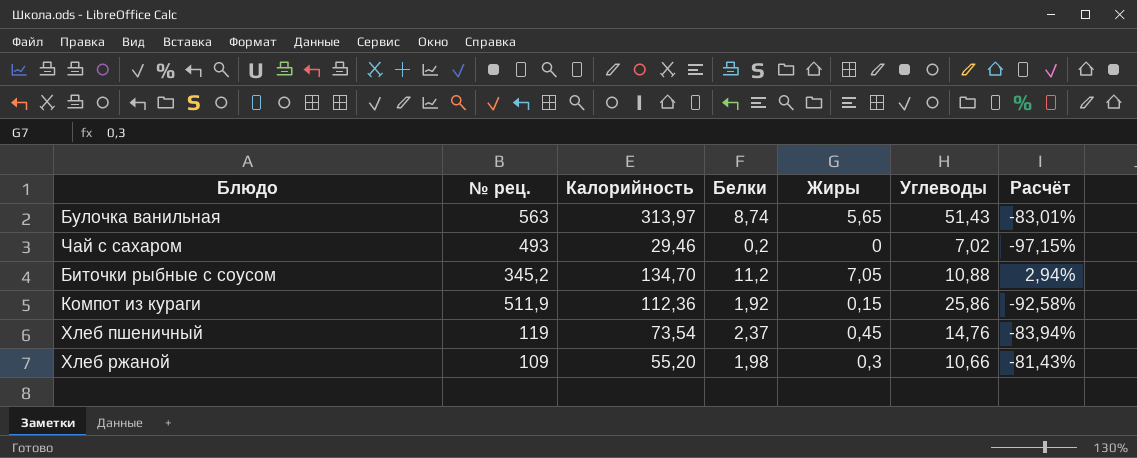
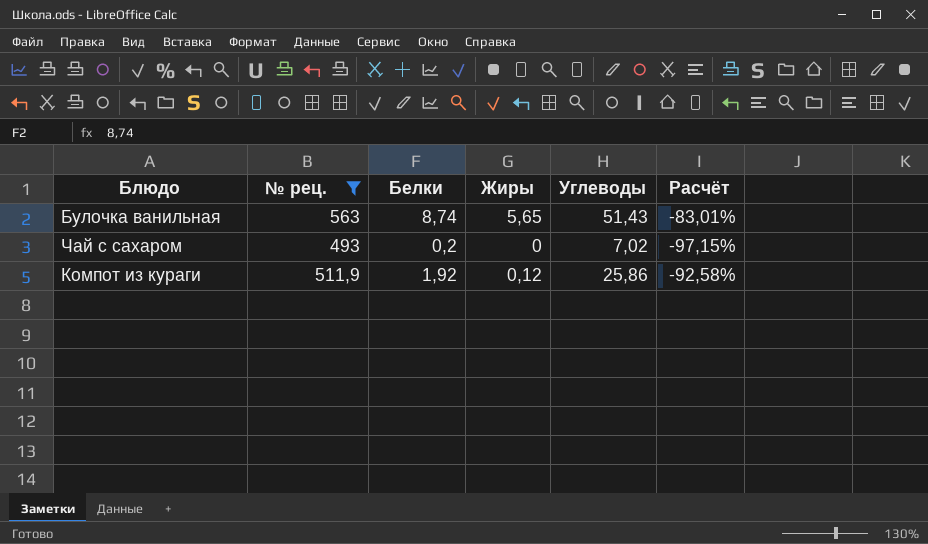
filter: none -> № рец. >= 493
column Калорийность | position: 3 -> none
Компот из кураги | Жиры: 0,15 -> 0,12

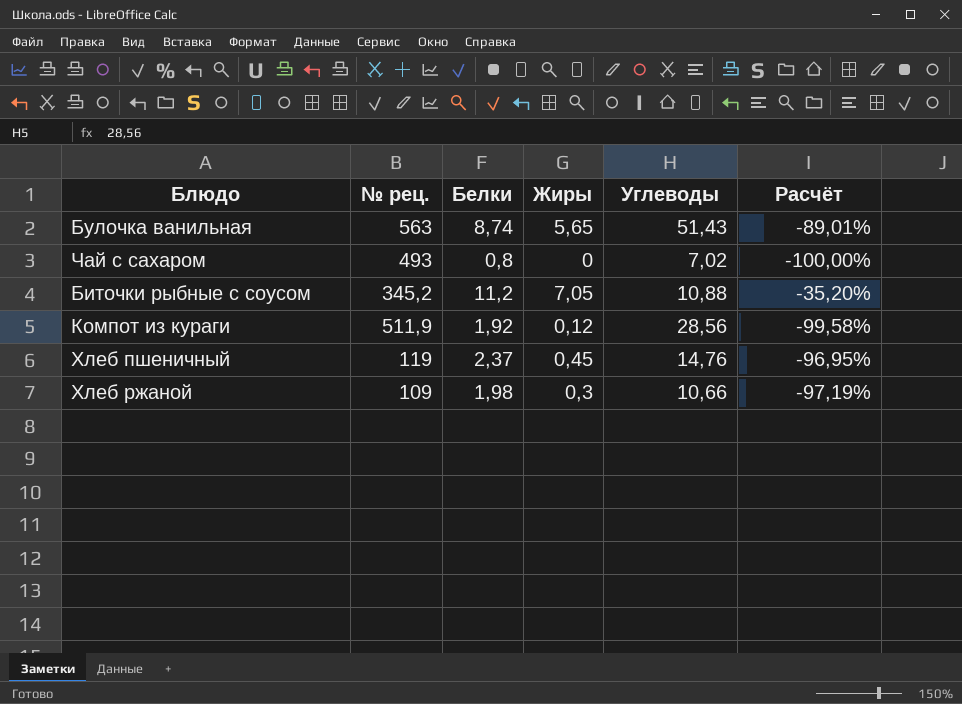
filter: № рец. >= 493 -> none
column Расчёт | formula: ([Белки] - [Углеводы]) / [Углеводы] -> ([Жиры] - [Углеводы]) / [Углеводы]
Чай с сахаром | Белки: 0,2 -> 0,8
Компот из кураги | Углеводы: 25,86 -> 28,56

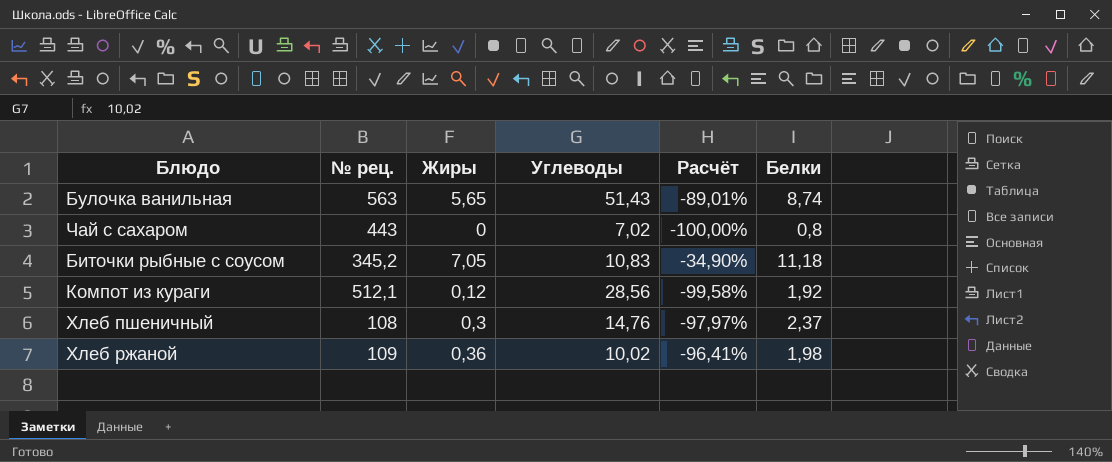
column Белки | position: 3 -> 6
Чай с сахаром | № рец.: 493 -> 443
Биточки рыбные с соусом | Углеводы: 10,88 -> 10,83
Биточки рыбные с соусом | Расчёт: -35,20% -> -34,90%
Биточки рыбные с соусом | Белки: 11,2 -> 11,18
Компот из кураги | № рец.: 511,9 -> 512,1
Хлеб пшеничный | № рец.: 119 -> 108
Хлеб пшеничный | Жиры: 0,45 -> 0,3
Хлеб пшеничный | Расчёт: -96,95% -> -97,97%
Хлеб ржаной | Жиры: 0,3 -> 0,36
Хлеб ржаной | Углеводы: 10,66 -> 10,02
Хлеб ржаной | Расчёт: -97,19% -> -96,41%

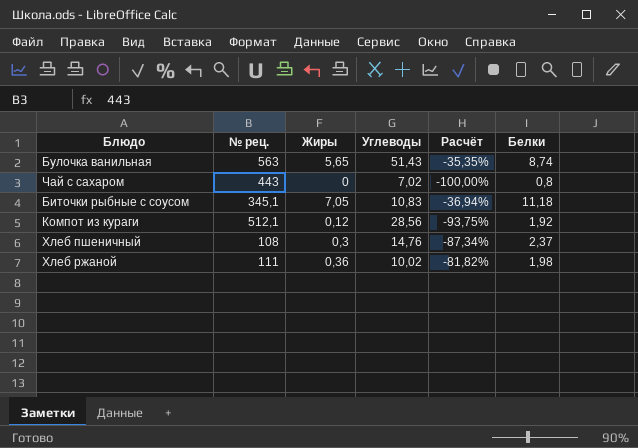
column Расчёт | formula: ([Жиры] - [Углеводы]) / [Углеводы] -> ([Жиры] - [Белки]) / [Белки]
Биточки рыбные с соусом | № рец.: 345,2 -> 345,1
Хлеб ржаной | № рец.: 109 -> 111

